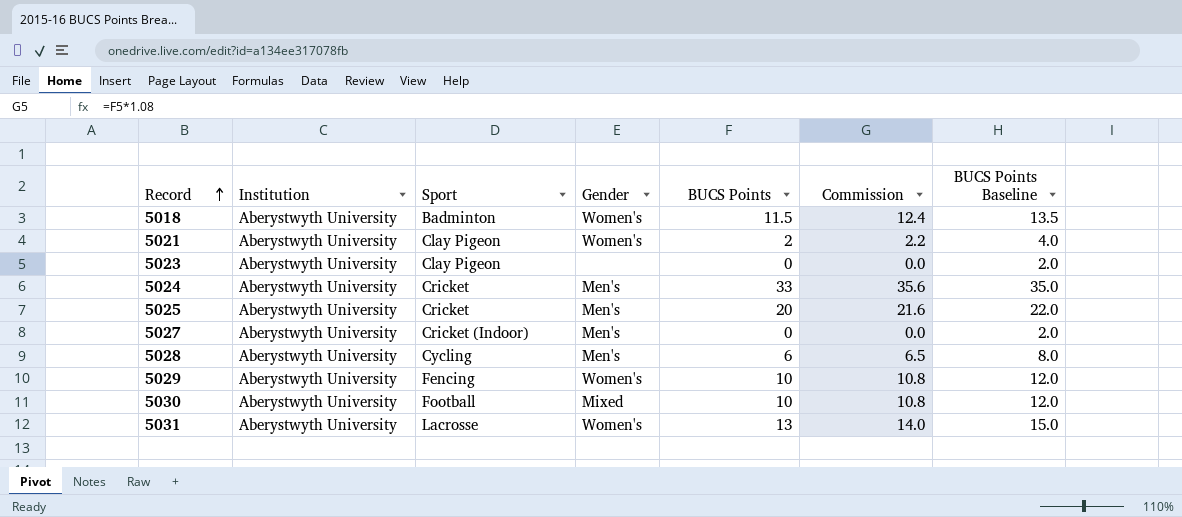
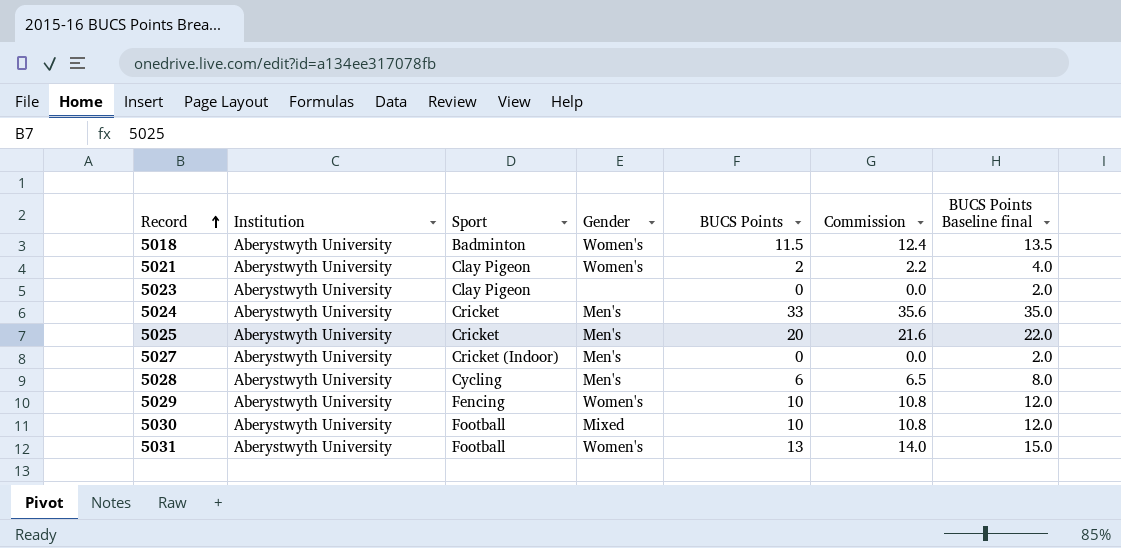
column name: BUCS Points Baseline -> BUCS Points Baseline final
5031 | Sport: Lacrosse -> Football

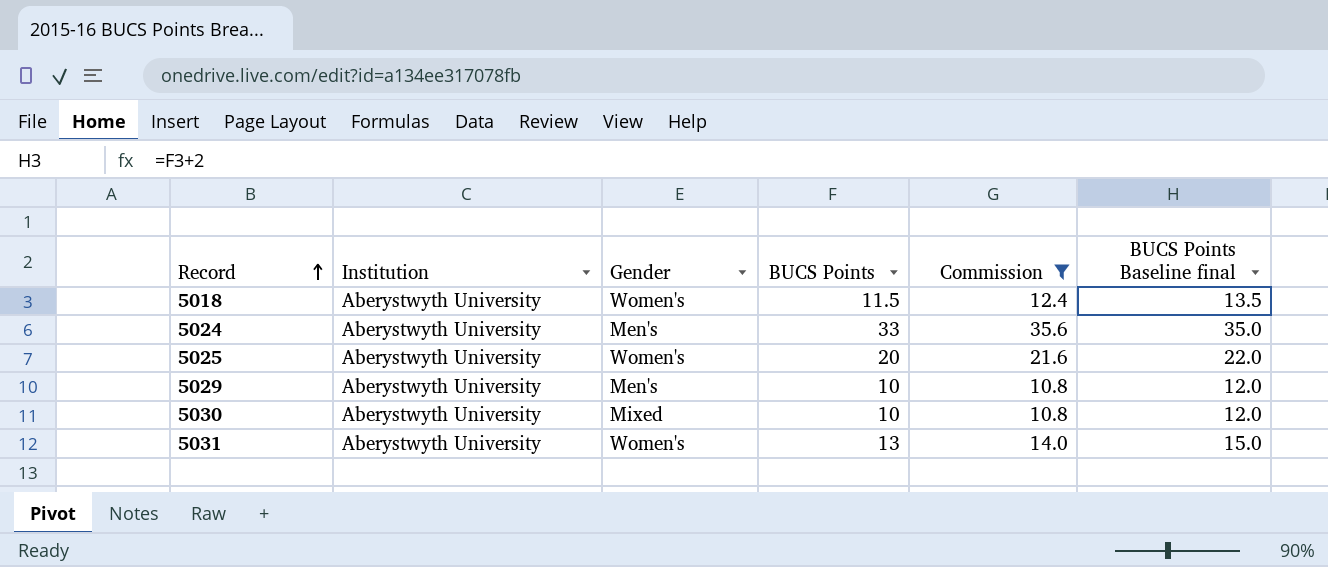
filter: none -> Commission >= 10.8
column Sport | position: 3 -> none
5025 | Gender: Men's -> Women's
5029 | Gender: Women's -> Men's

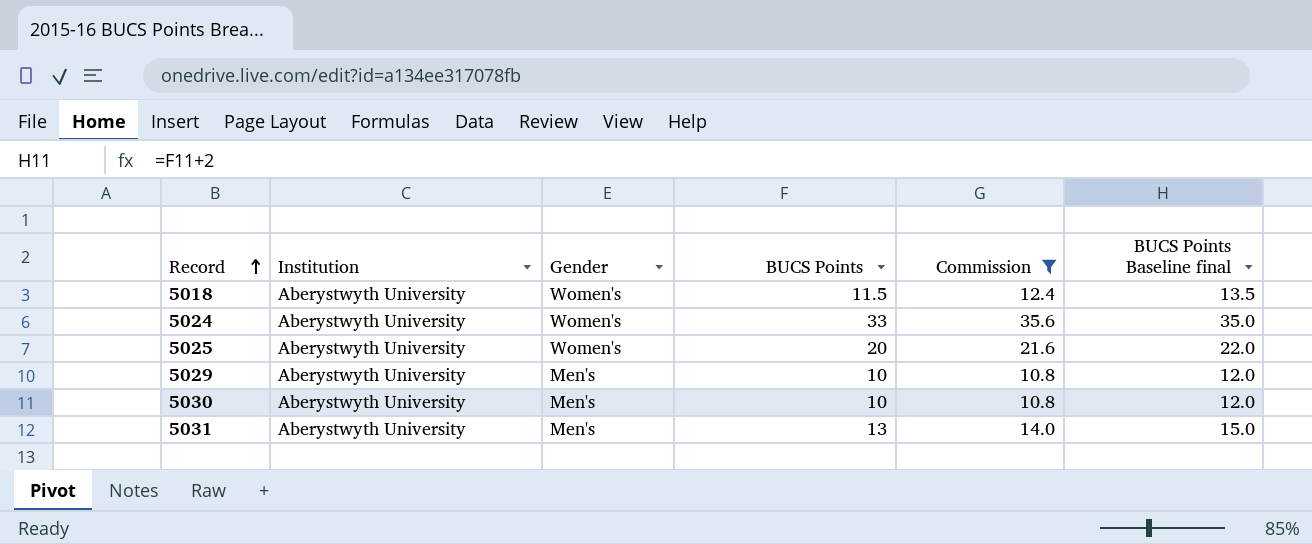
5024 | Gender: Men's -> Women's
5030 | Gender: Mixed -> Men's
5031 | Gender: Women's -> Men's

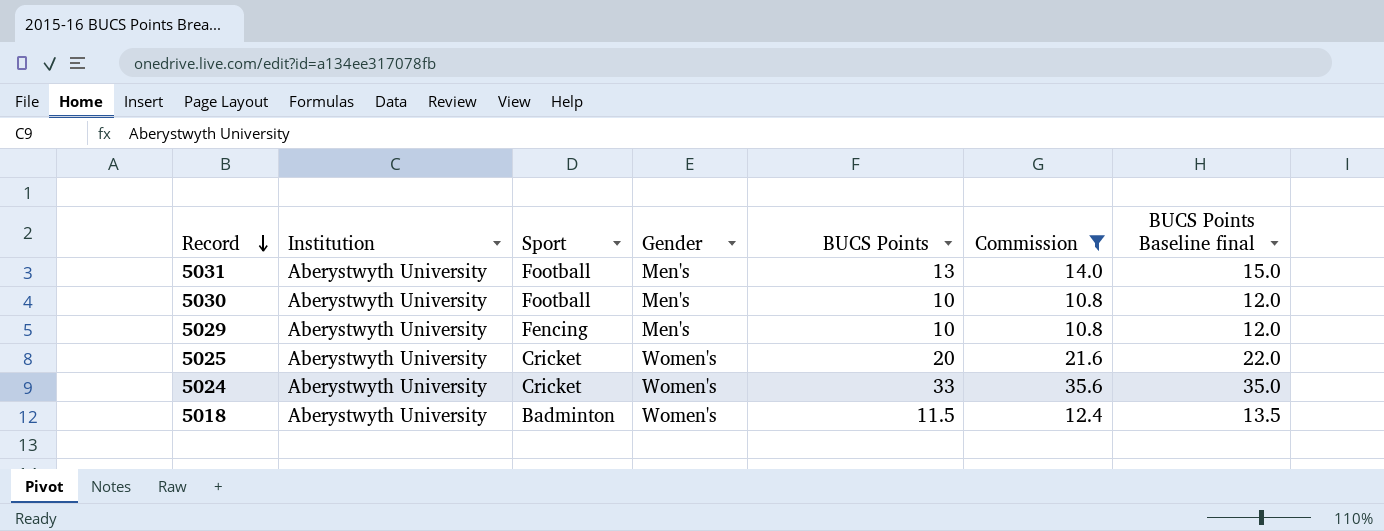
row order: Record ascending -> Record descending
column Sport | position: none -> 3

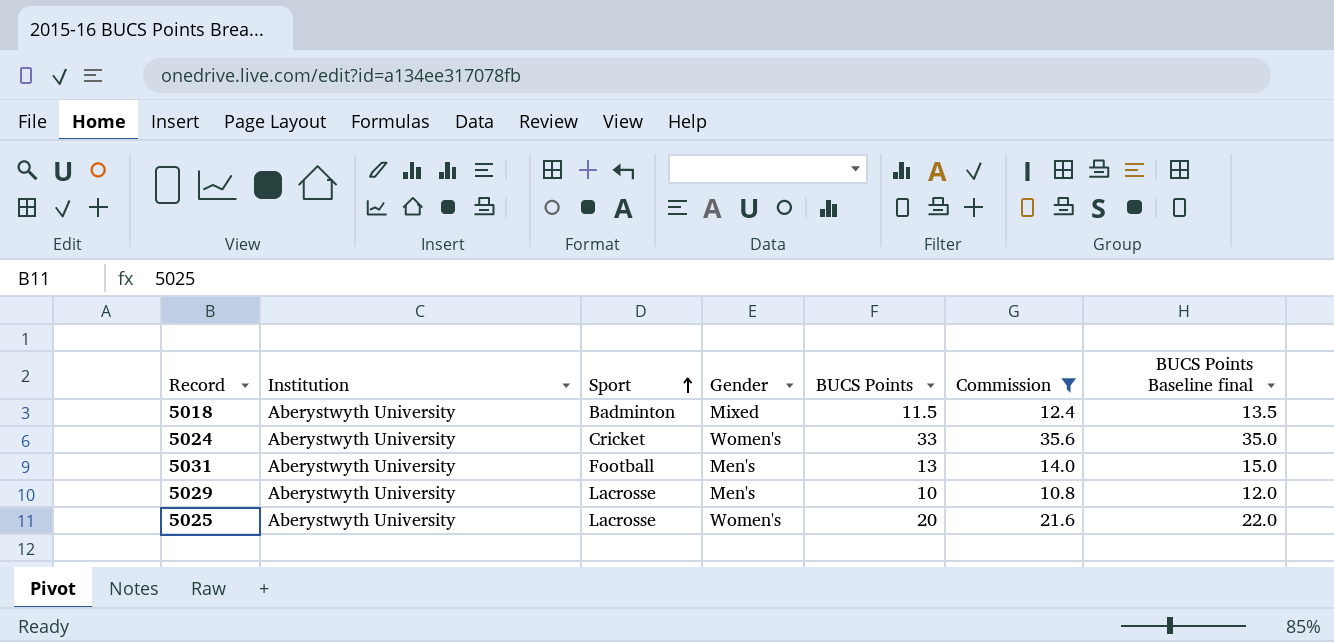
row order: Record descending -> Sport ascending
row 5030: Aberystwyth University | Football | Men's | 10 | 10.8 | 12.0 -> none
5018 | Gender: Women's -> Mixed
5029 | Sport: Fencing -> Lacrosse
5025 | Sport: Cricket -> Lacrosse

